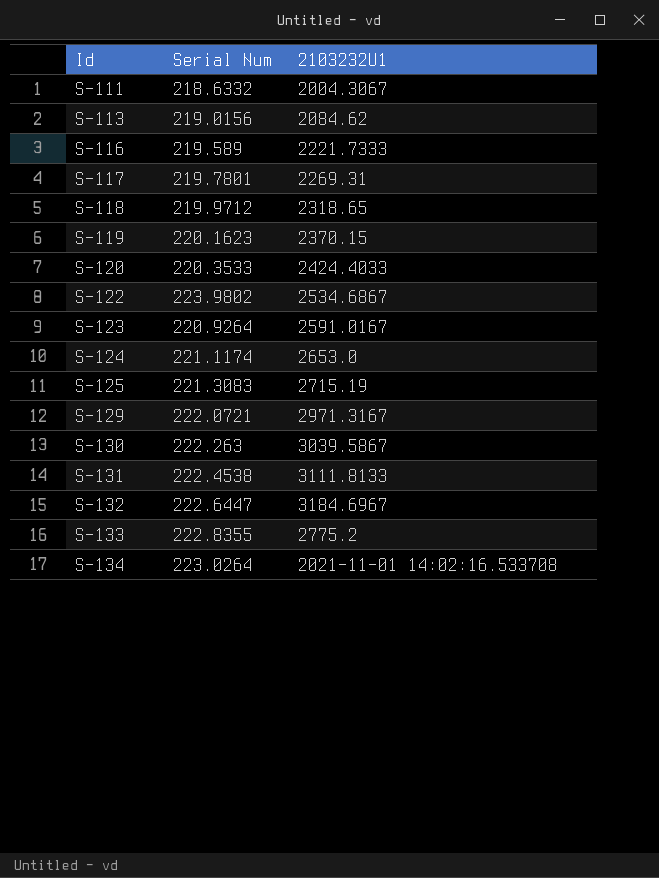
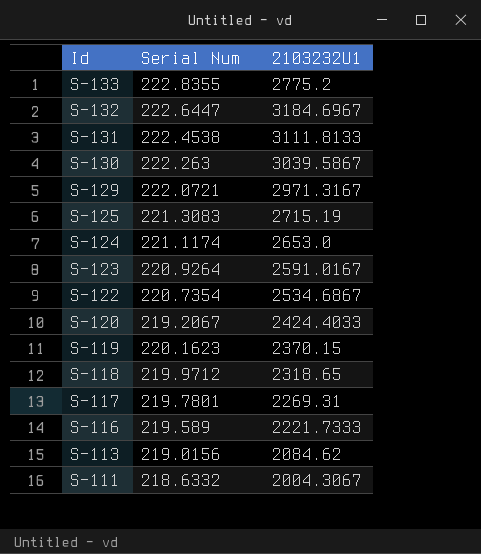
row order: Id ascending -> Id descending
row S-134: 223.0264 | 2021-11-01 14:02:16.533708 -> none
S-122 | Serial Num: 223.9802 -> 220.7354
S-120 | Serial Num: 220.3533 -> 219.2067

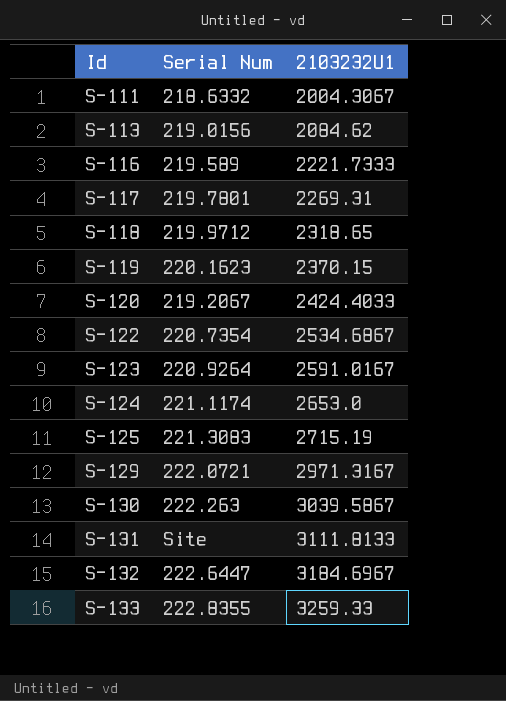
row order: Id descending -> Id ascending
S-131 | Serial Num: 222.4538 -> Site
S-133 | 2103232U1: 2775.2 -> 3259.33

